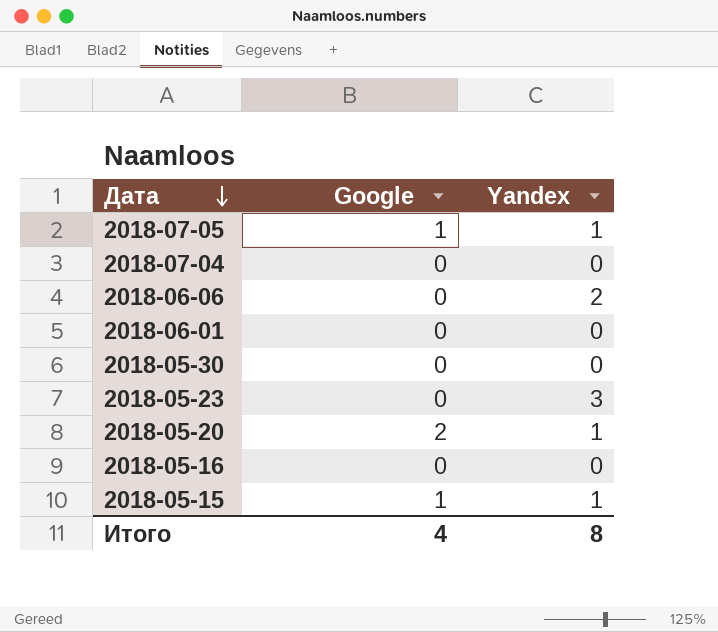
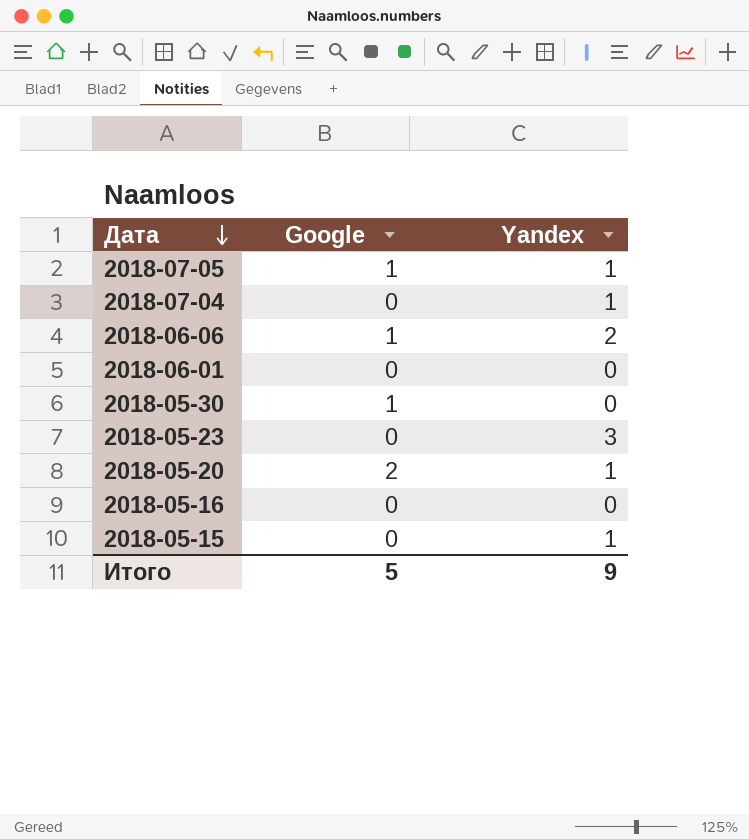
2018-07-04 | Yandex: 0 -> 1
2018-06-06 | Google: 0 -> 1
2018-05-30 | Google: 0 -> 1
2018-05-15 | Google: 1 -> 0
Итого | Google: 4 -> 5
Итого | Yandex: 8 -> 9

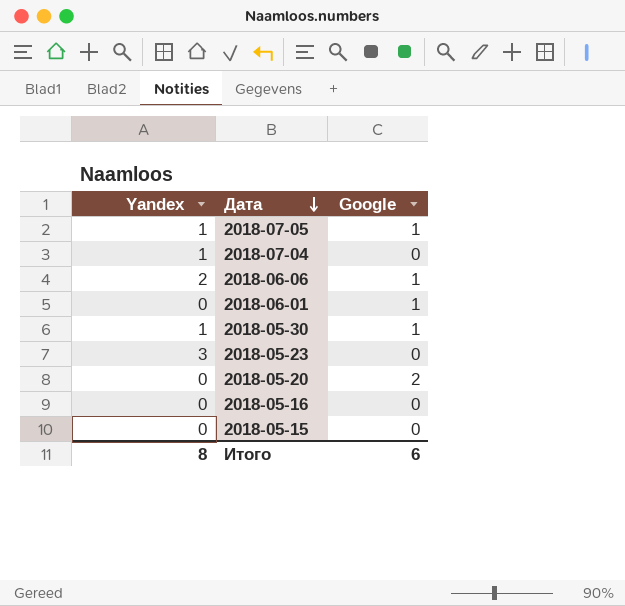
column Yandex | position: 3 -> 1
2018-06-01 | Google: 0 -> 1
2018-05-30 | Yandex: 0 -> 1
2018-05-20 | Yandex: 1 -> 0
2018-05-15 | Yandex: 1 -> 0
Итого | Yandex: 9 -> 8
Итого | Google: 5 -> 6

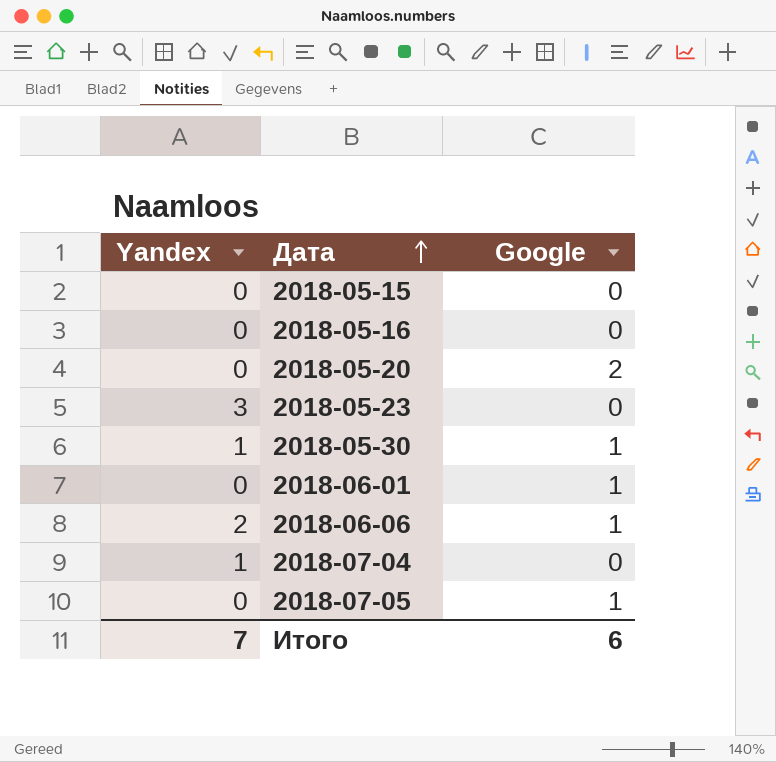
row order: Дата descending -> Дата ascending
2018-07-05 | Yandex: 1 -> 0
Итого | Yandex: 8 -> 7

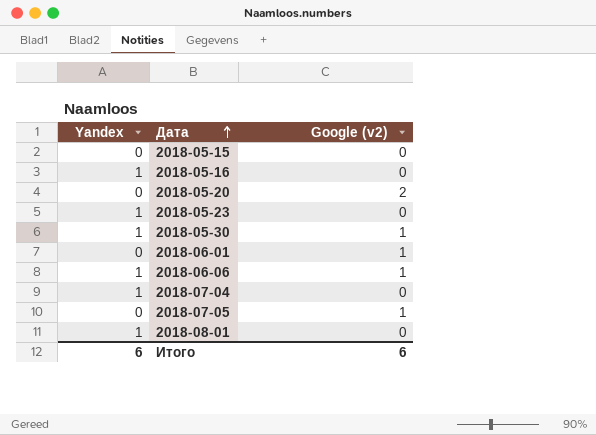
column name: Google -> Google (v2)
2018-05-16 | Yandex: 0 -> 1
2018-05-23 | Yandex: 3 -> 1
2018-06-06 | Yandex: 2 -> 1
row 2018-08-01: none -> 1 | 0
Итого | Yandex: 7 -> 6

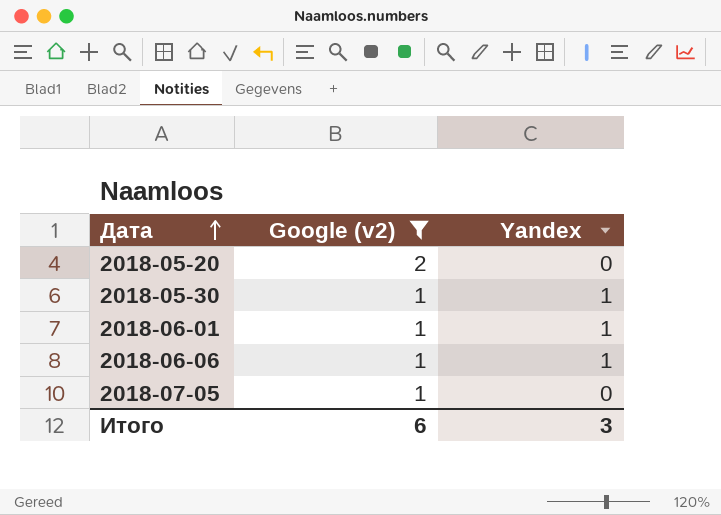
filter: none -> Google (v2) != 0
column Yandex | position: 1 -> 3
2018-06-01 | Yandex: 0 -> 1
Итого | Yandex: 6 -> 3

